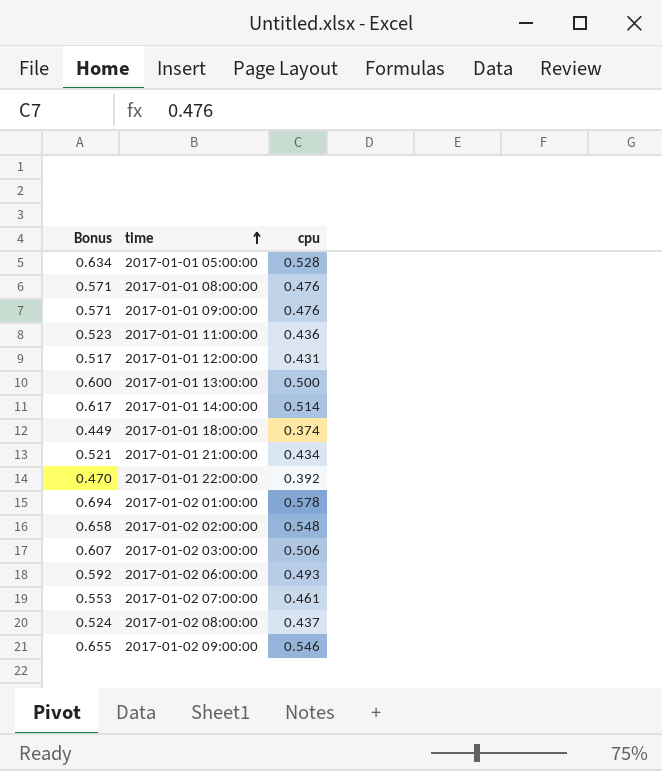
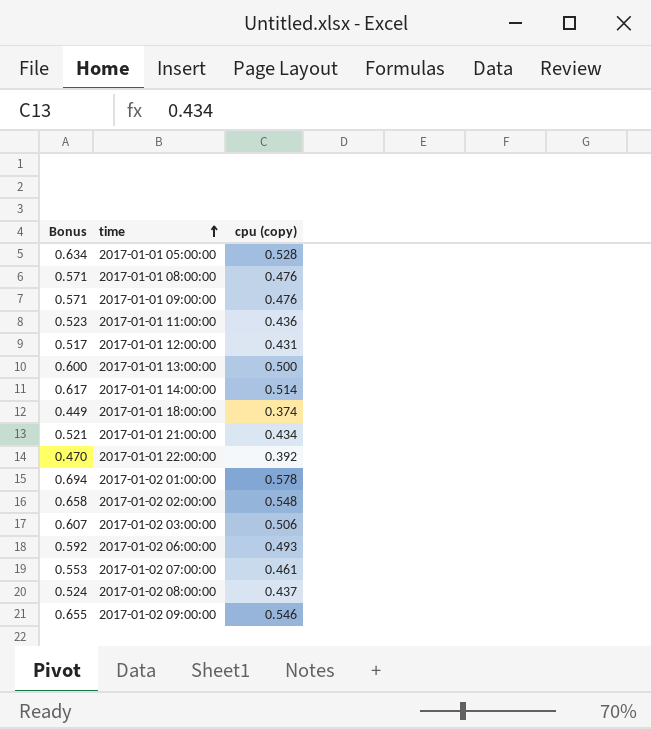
column name: cpu -> cpu (copy)

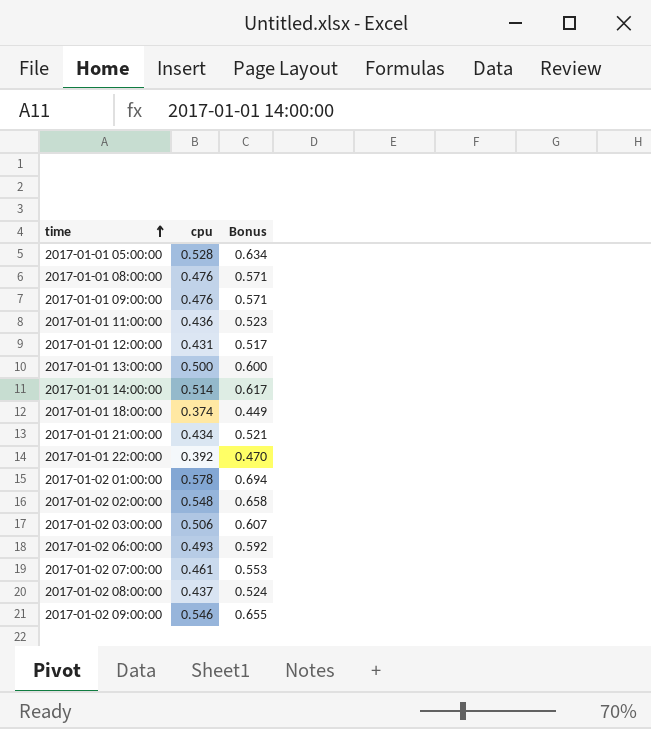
column name: cpu (copy) -> cpu
column Bonus | position: 1 -> 3

